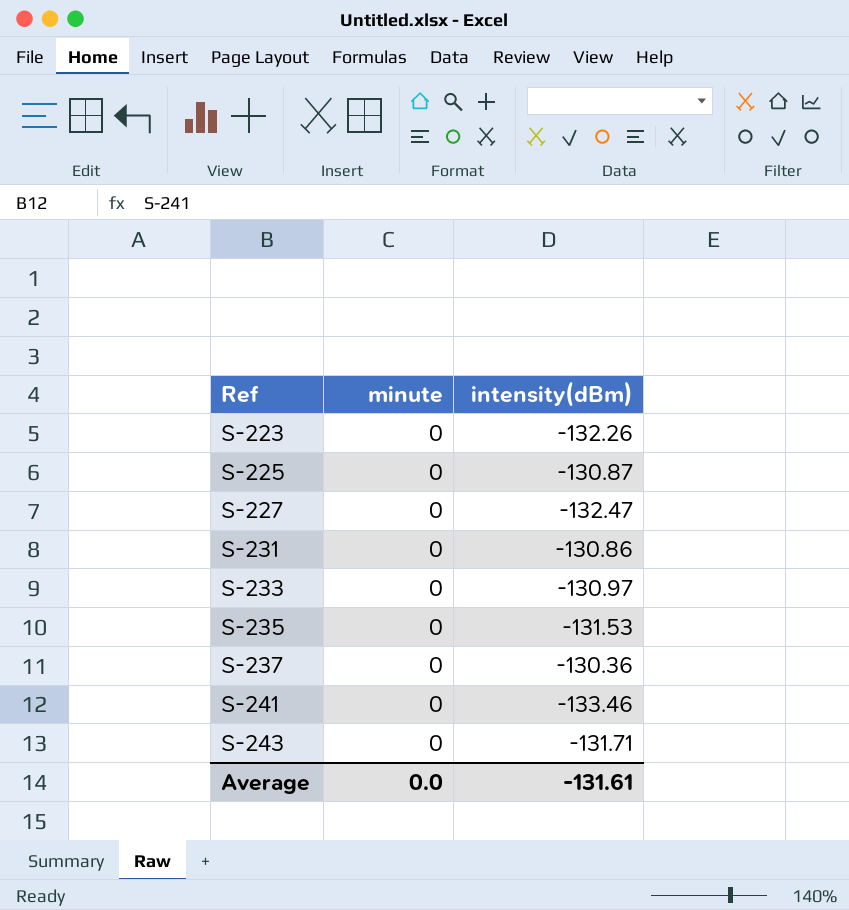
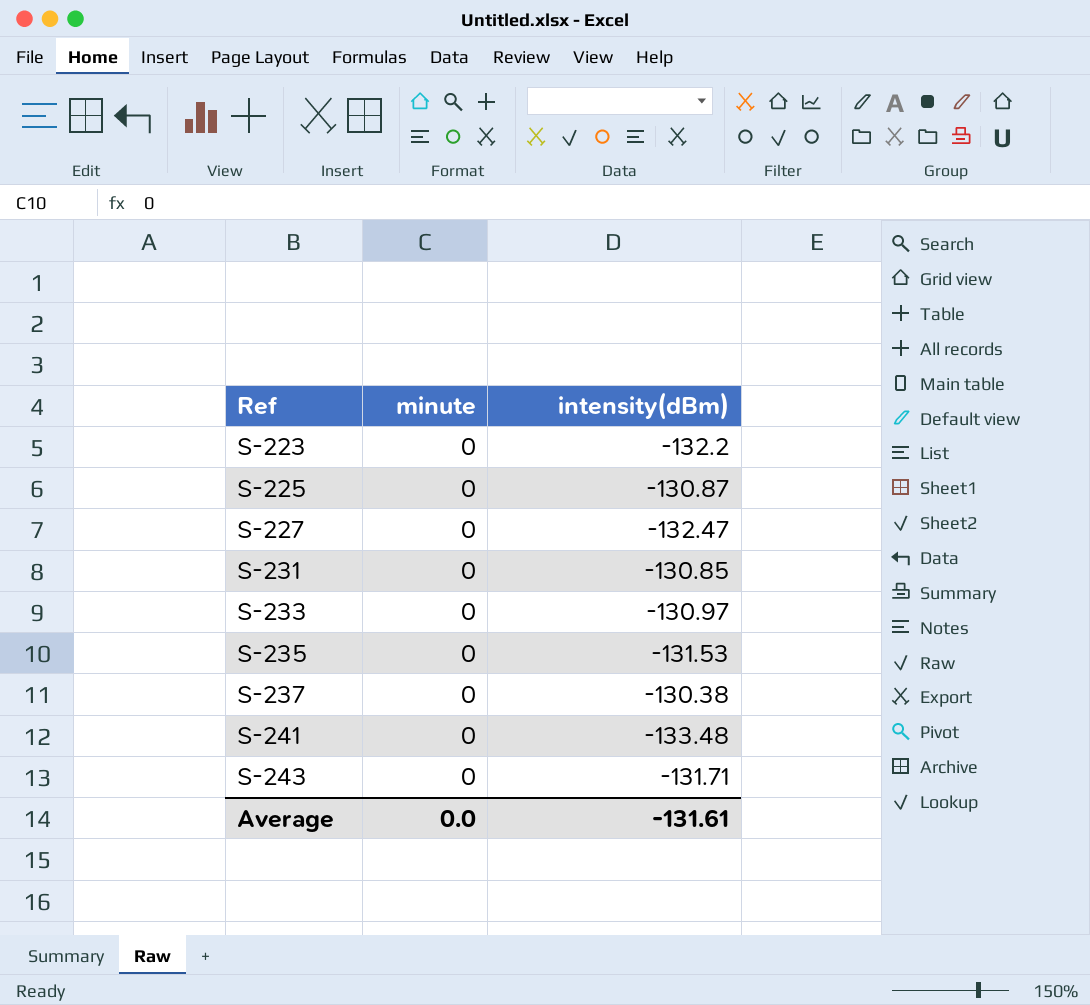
S-223 | intensity(dBm): -132.26 -> -132.2
S-231 | intensity(dBm): -130.86 -> -130.85
S-237 | intensity(dBm): -130.36 -> -130.38
S-241 | intensity(dBm): -133.46 -> -133.48

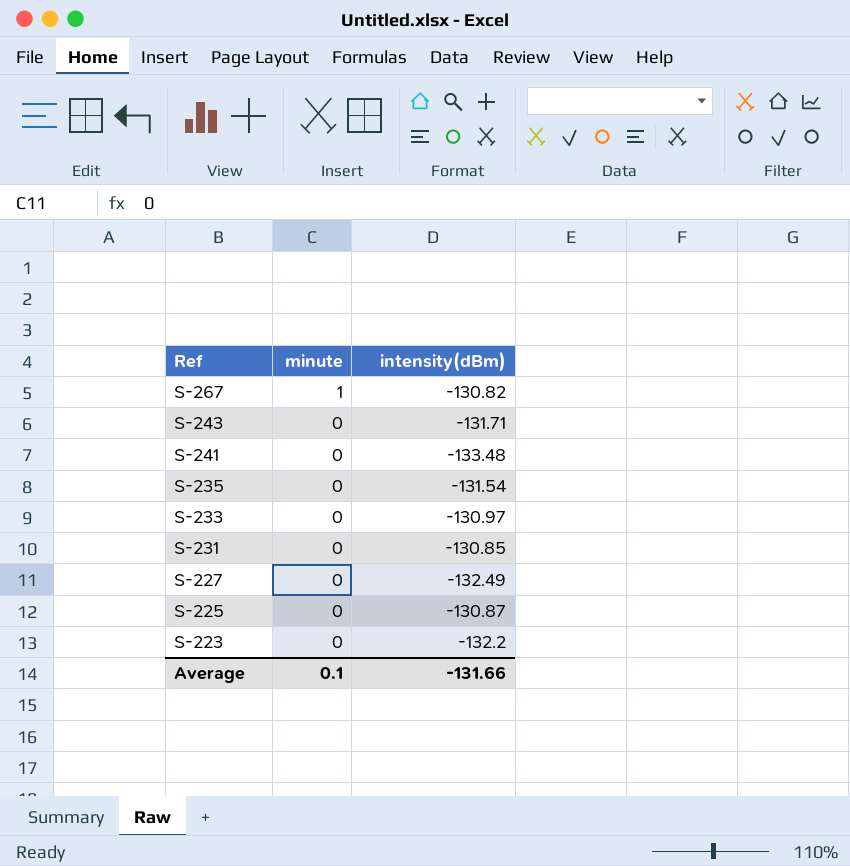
row order: Ref ascending -> Ref descending
row S-237: 0 | -130.38 -> none
row S-267: none -> 1 | -130.82
S-235 | intensity(dBm): -131.53 -> -131.54
S-227 | intensity(dBm): -132.47 -> -132.49
Average | minute: 0.0 -> 0.1
Average | intensity(dBm): -131.61 -> -131.66

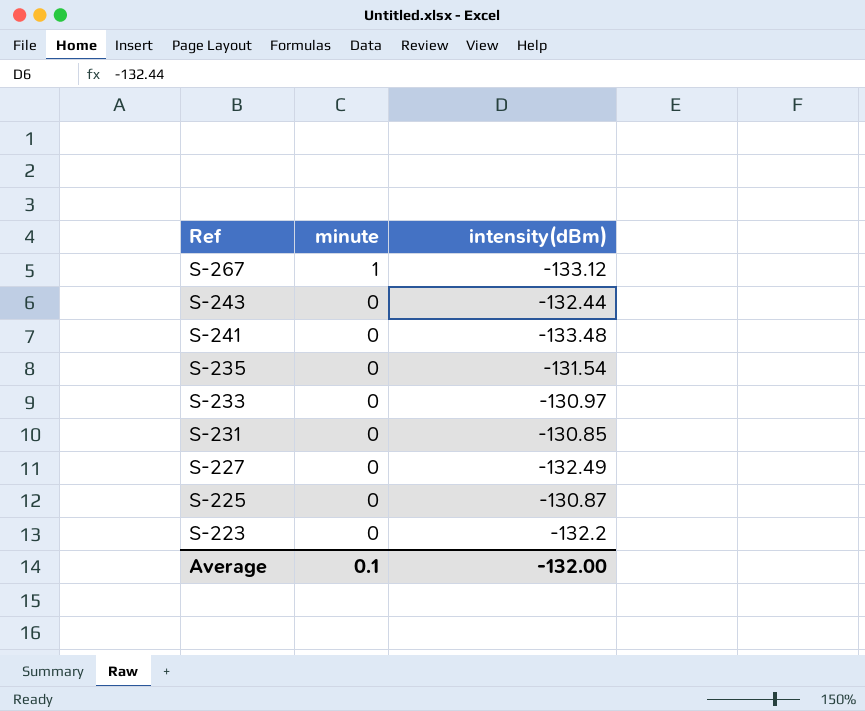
S-267 | intensity(dBm): -130.82 -> -133.12
S-243 | intensity(dBm): -131.71 -> -132.44
Average | intensity(dBm): -131.66 -> -132.00

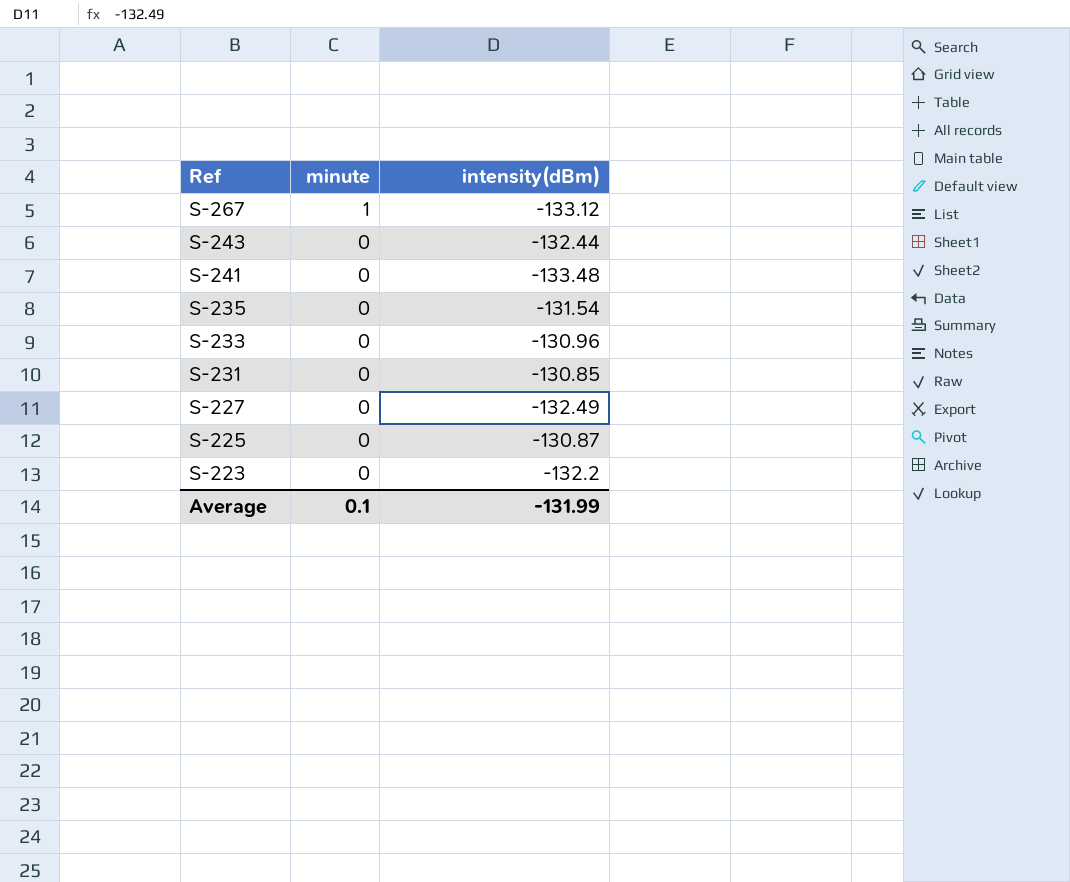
S-233 | intensity(dBm): -130.97 -> -130.96
Average | intensity(dBm): -132.00 -> -131.99

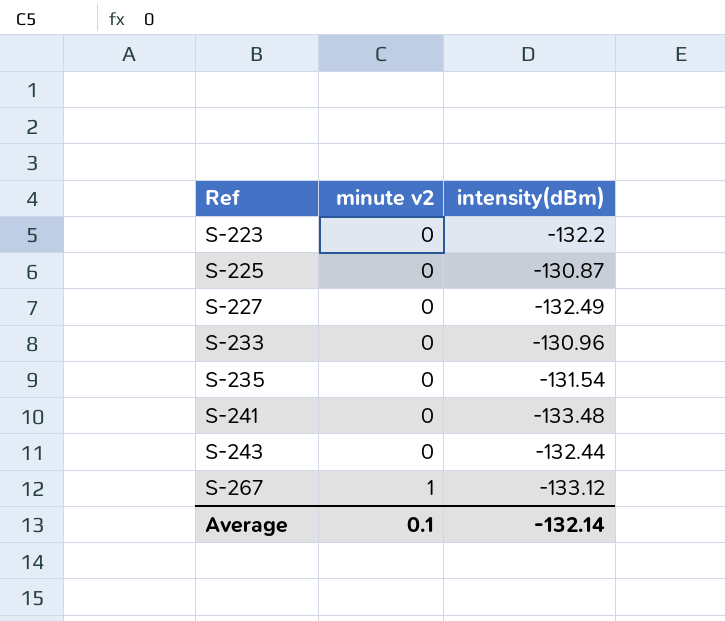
row order: Ref descending -> Ref ascending
column name: minute -> minute v2
row S-231: 0 | -130.85 -> none
Average | intensity(dBm): -131.99 -> -132.14

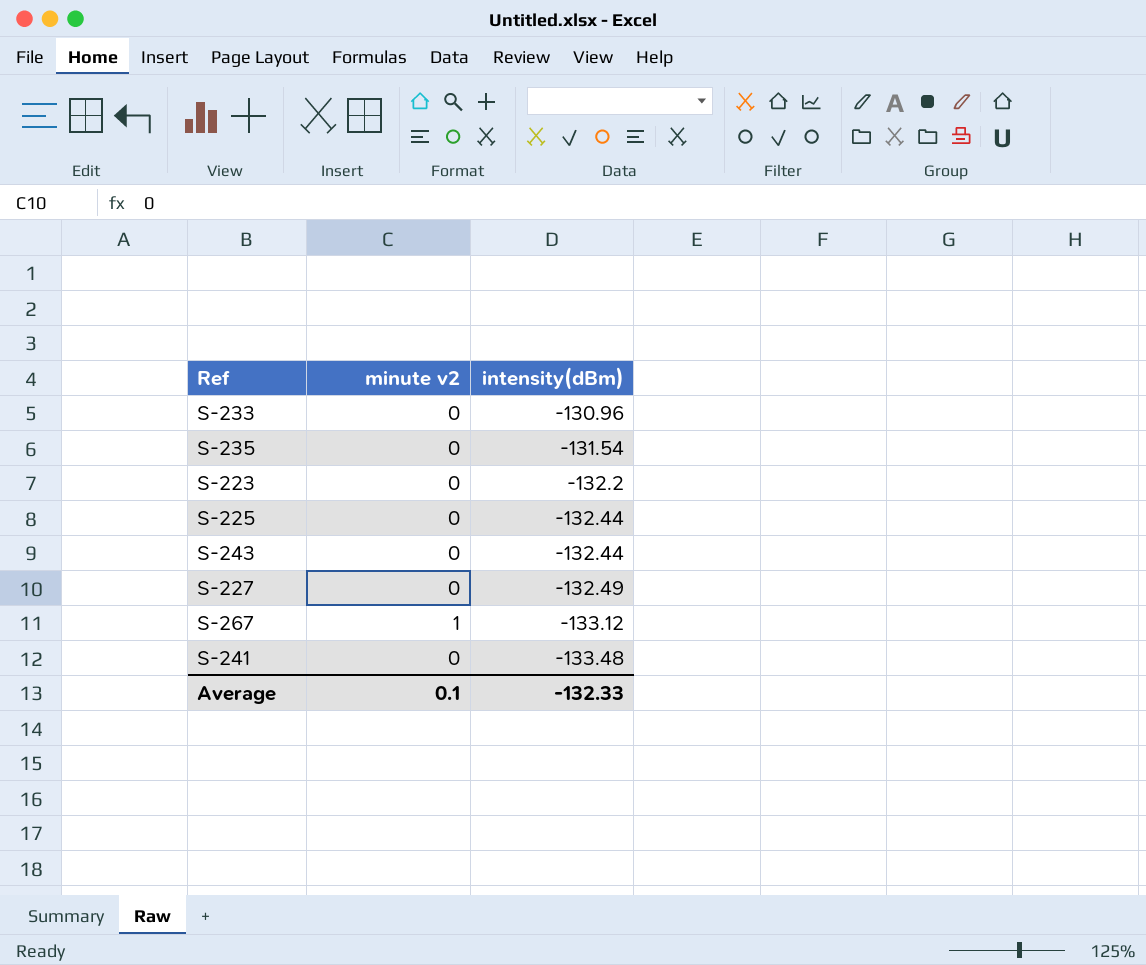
row order: Ref ascending -> intensity(dBm) descending
S-225 | intensity(dBm): -130.87 -> -132.44
Average | intensity(dBm): -132.14 -> -132.33

